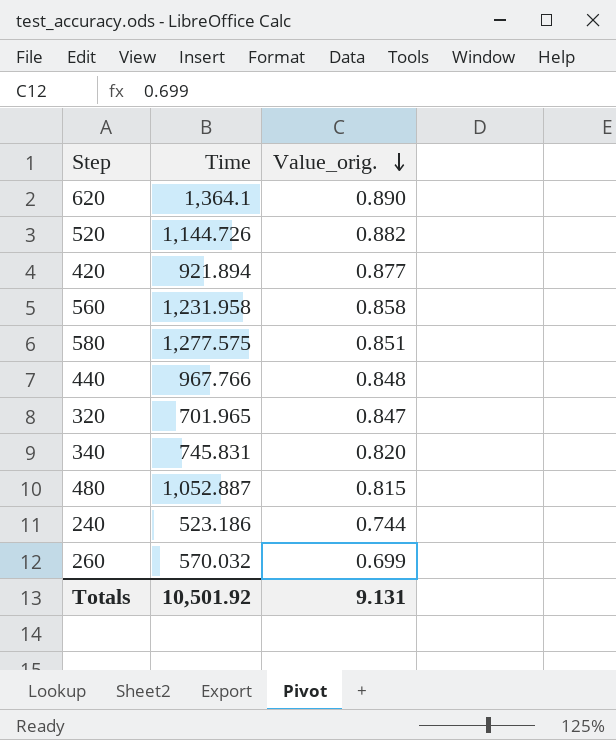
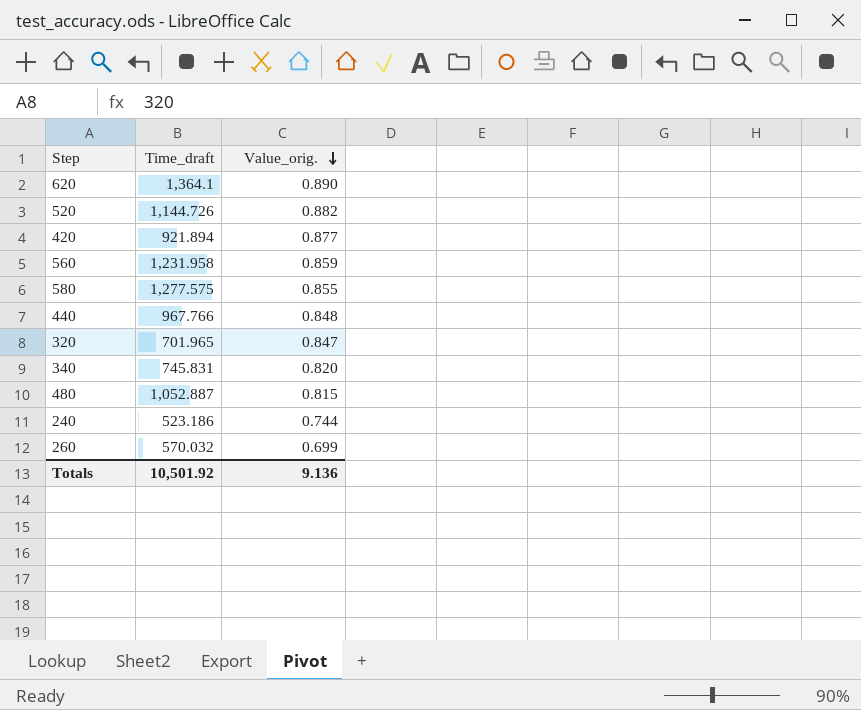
column name: Time -> Time_draft
560 | Value_orig.: 0.858 -> 0.859
580 | Value_orig.: 0.851 -> 0.855
Totals | Value_orig.: 9.131 -> 9.136

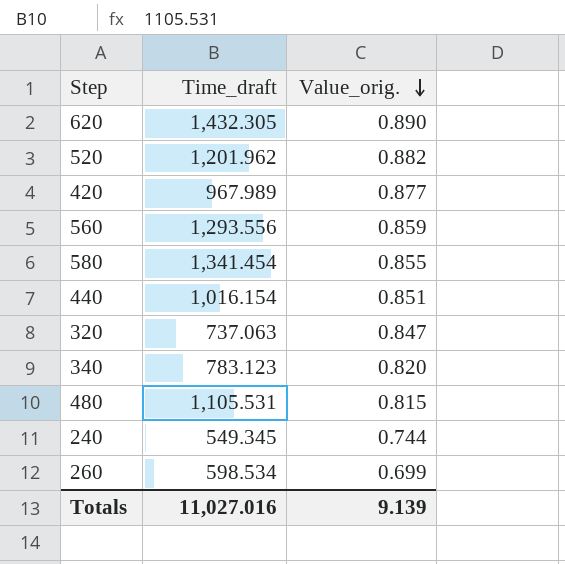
620 | Time_draft: 1,364.1 -> 1,432.305
520 | Time_draft: 1,144.726 -> 1,201.962
420 | Time_draft: 921.894 -> 967.989
560 | Time_draft: 1,231.958 -> 1,293.556
580 | Time_draft: 1,277.575 -> 1,341.454
440 | Time_draft: 967.766 -> 1,016.154
440 | Value_orig.: 0.848 -> 0.851
320 | Time_draft: 701.965 -> 737.063
340 | Time_draft: 745.831 -> 783.123
480 | Time_draft: 1,052.887 -> 1,105.531
240 | Time_draft: 523.186 -> 549.345
260 | Time_draft: 570.032 -> 598.534
Totals | Time_draft: 10,501.92 -> 11,027.016
Totals | Value_orig.: 9.136 -> 9.139

